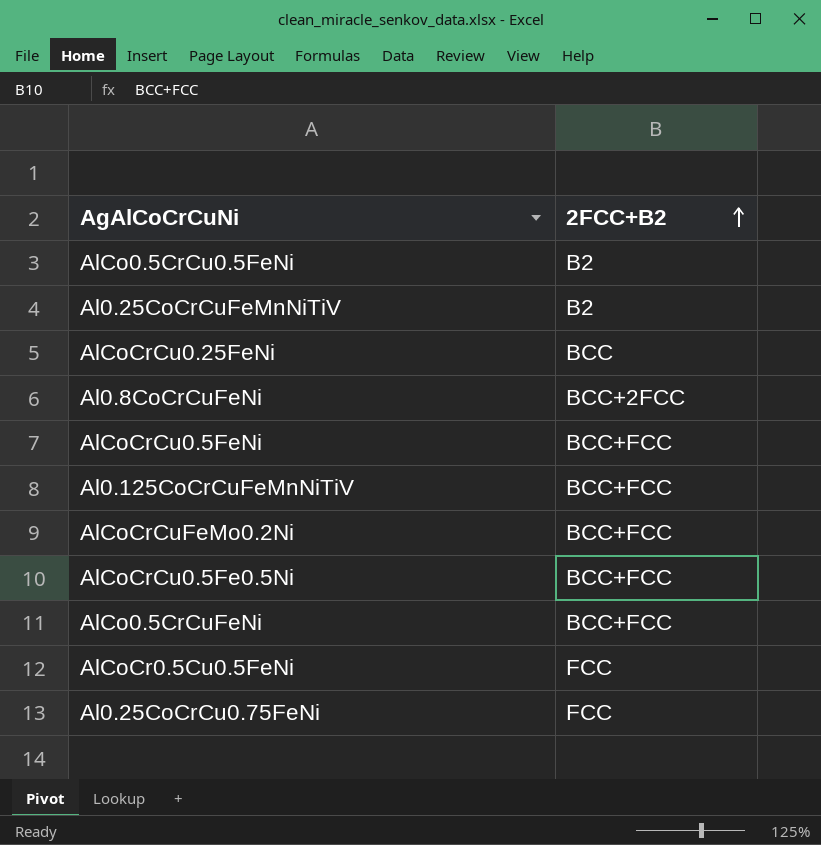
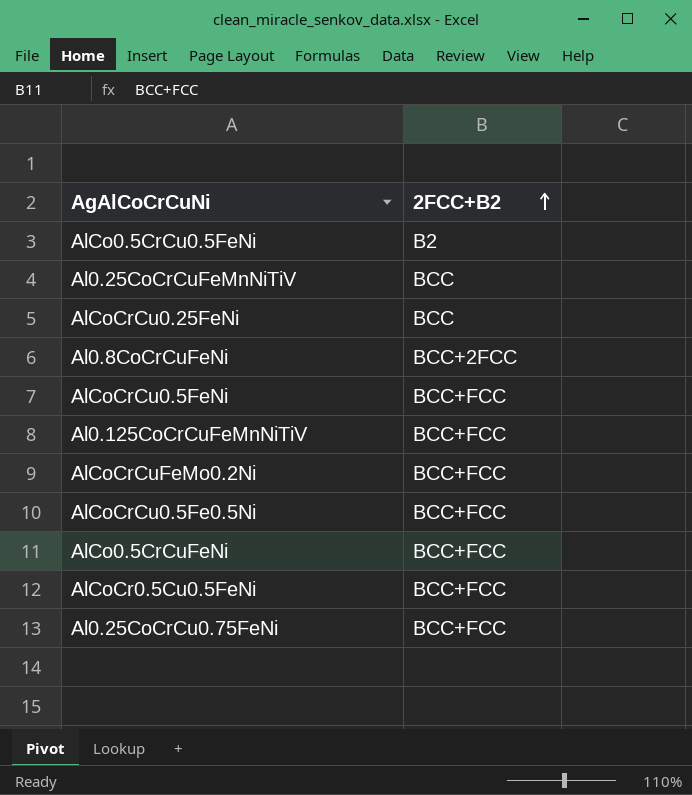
Al0.25CoCrCuFeMnNiTiV | 2FCC+B2: B2 -> BCC
AlCoCr0.5Cu0.5FeNi | 2FCC+B2: FCC -> BCC+FCC
Al0.25CoCrCu0.75FeNi | 2FCC+B2: FCC -> BCC+FCC

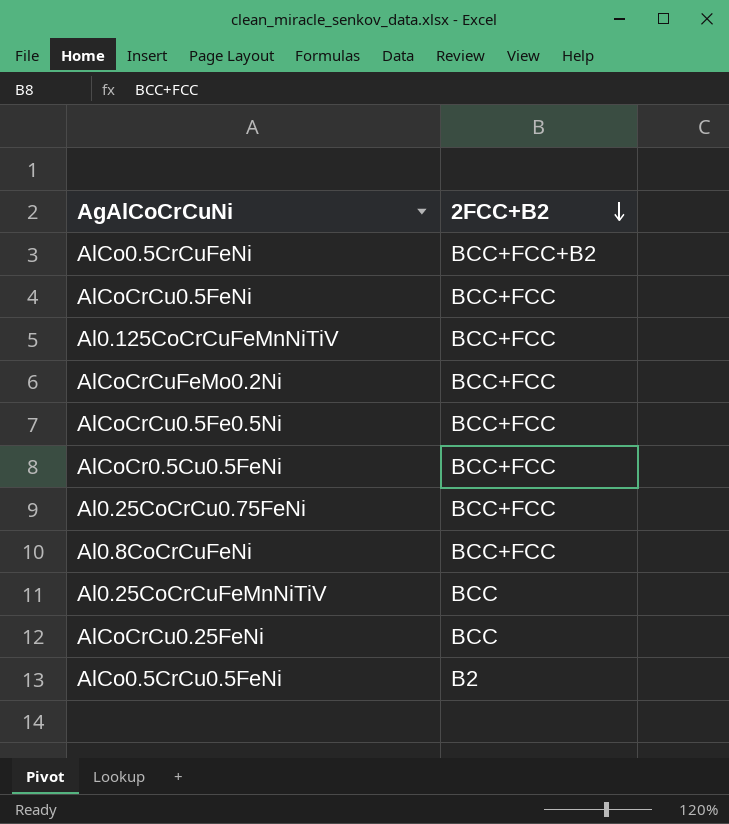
row order: 2FCC+B2 ascending -> 2FCC+B2 descending
AlCo0.5CrCuFeNi | 2FCC+B2: BCC+FCC -> BCC+FCC+B2
Al0.8CoCrCuFeNi | 2FCC+B2: BCC+2FCC -> BCC+FCC

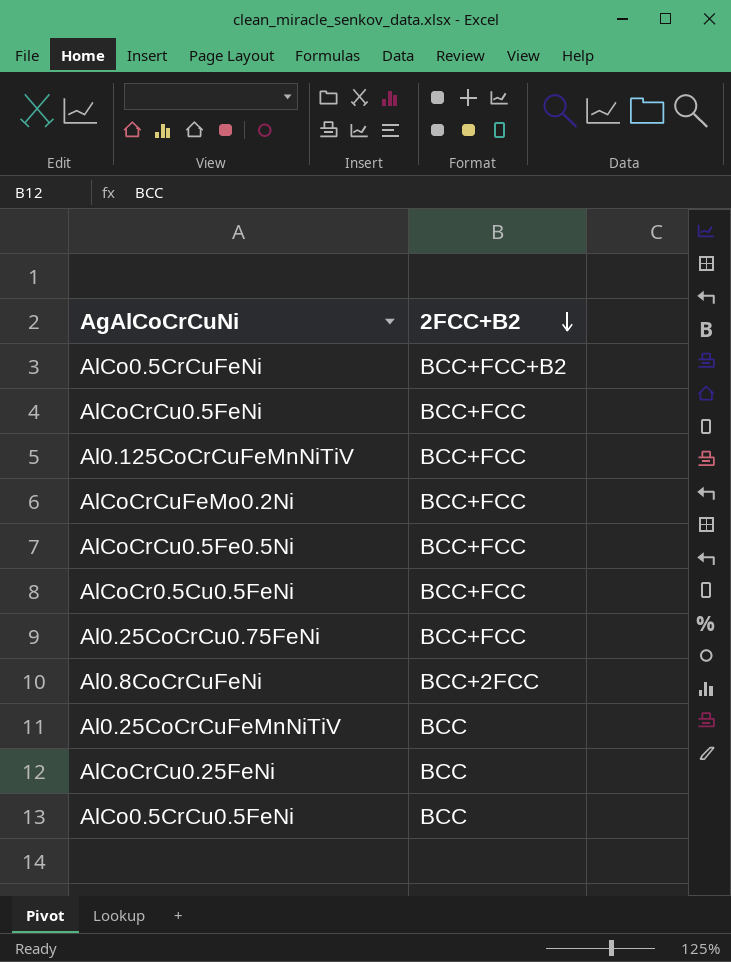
Al0.8CoCrCuFeNi | 2FCC+B2: BCC+FCC -> BCC+2FCC
AlCo0.5CrCu0.5FeNi | 2FCC+B2: B2 -> BCC

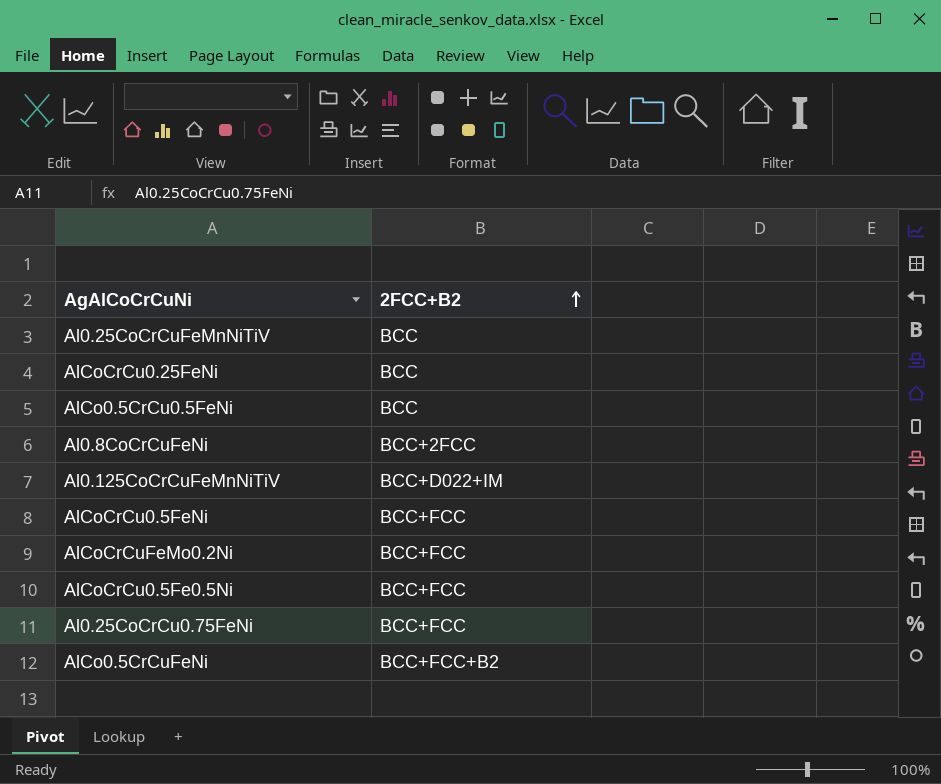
row order: 2FCC+B2 descending -> 2FCC+B2 ascending
row AlCoCr0.5Cu0.5FeNi: BCC+FCC -> none
Al0.125CoCrCuFeMnNiTiV | 2FCC+B2: BCC+FCC -> BCC+D022+IM

